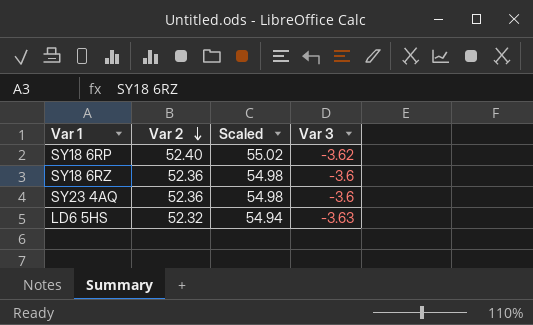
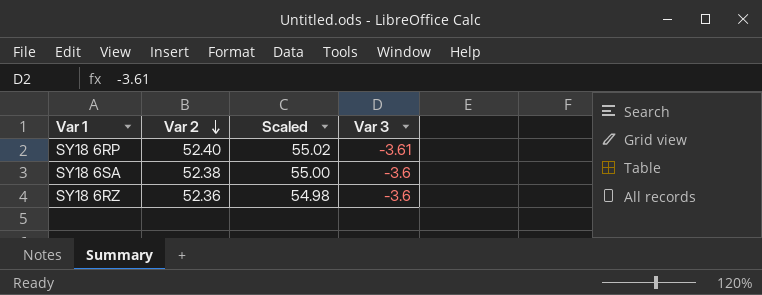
row SY23 4AQ: 52.36 | 54.98 | -3.6 -> none
row LD6 5HS: 52.32 | 54.94 | -3.63 -> none
SY18 6RP | Var 3: -3.62 -> -3.61
row SY18 6SA: none -> 52.38 | 55.00 | -3.6

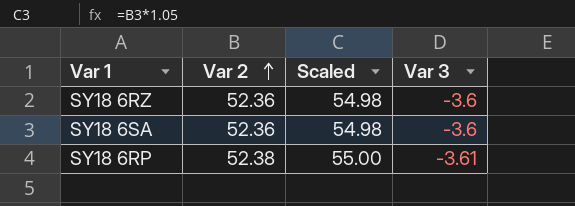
row order: Var 2 descending -> Var 2 ascending
SY18 6SA | Var 2: 52.38 -> 52.36
SY18 6SA | Scaled: 55.00 -> 54.98
SY18 6RP | Var 2: 52.40 -> 52.38
SY18 6RP | Scaled: 55.02 -> 55.00

